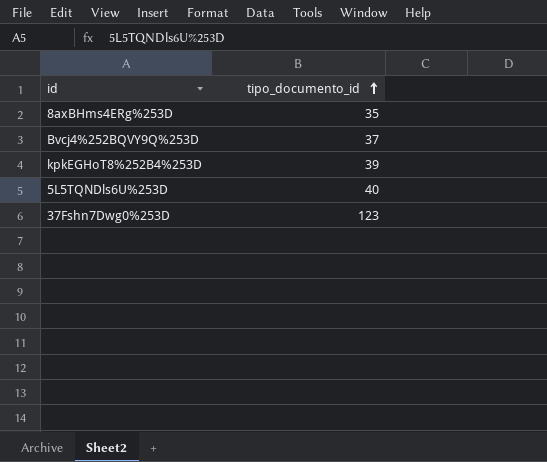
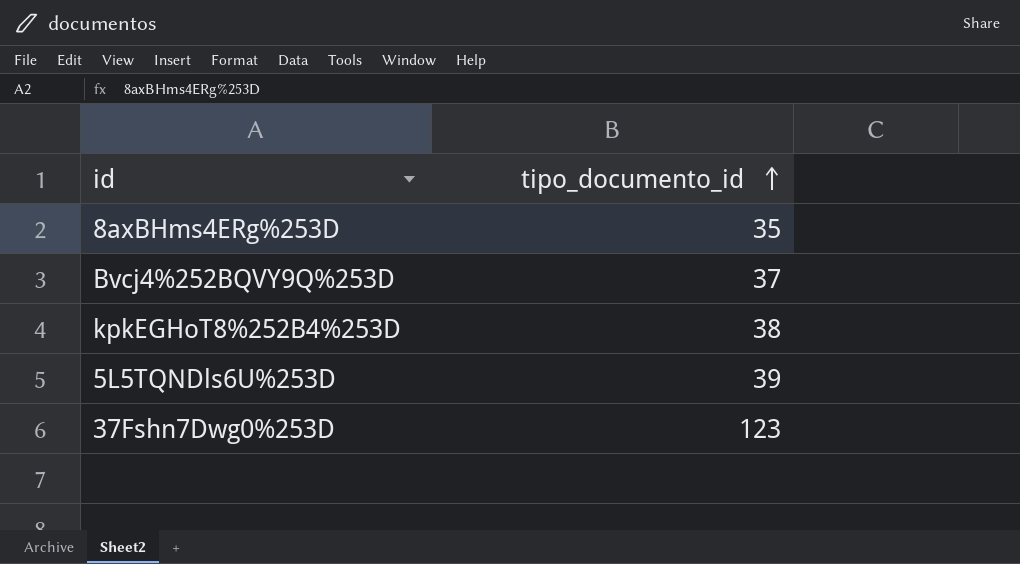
kpkEGHoT8%252B4%253D | tipo_documento_id: 39 -> 38
5L5TQNDls6U%253D | tipo_documento_id: 40 -> 39

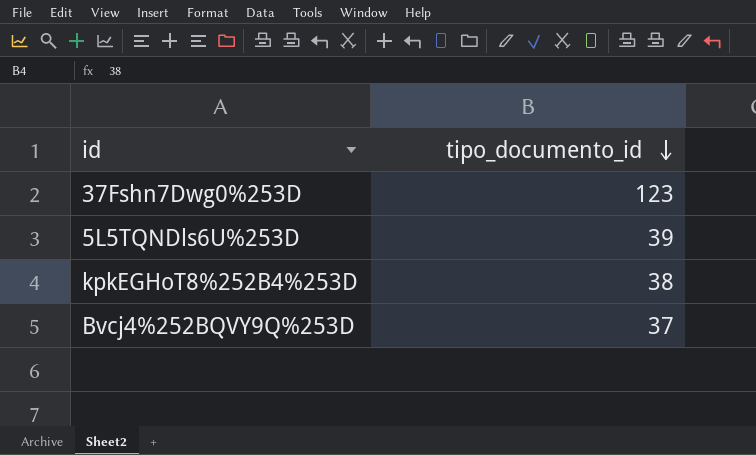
row order: tipo_documento_id ascending -> tipo_documento_id descending
row 8axBHms4ERg%253D: 35 -> none

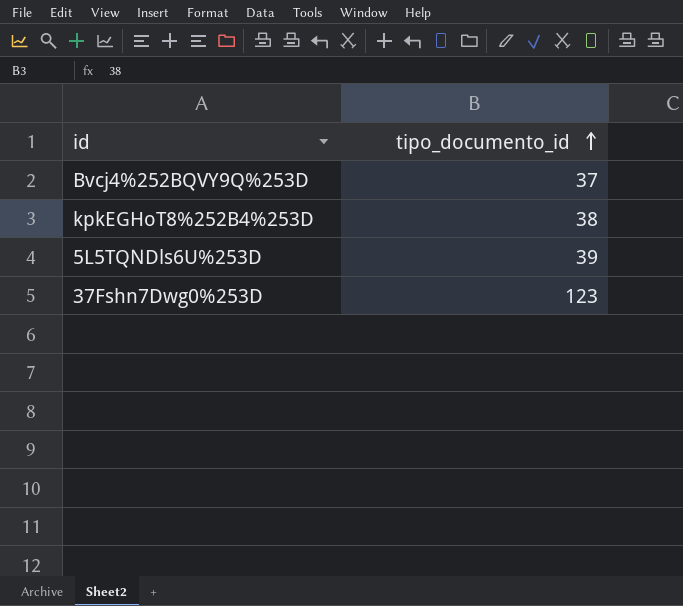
row order: tipo_documento_id descending -> tipo_documento_id ascending

